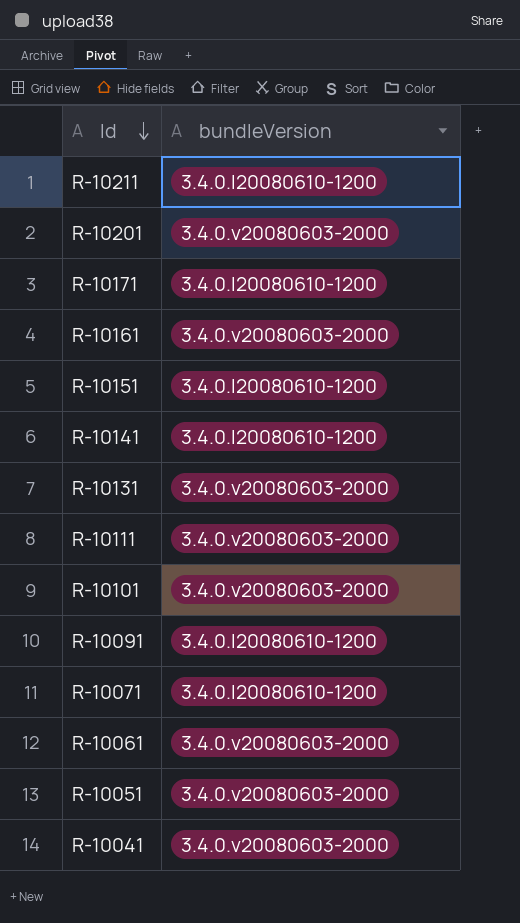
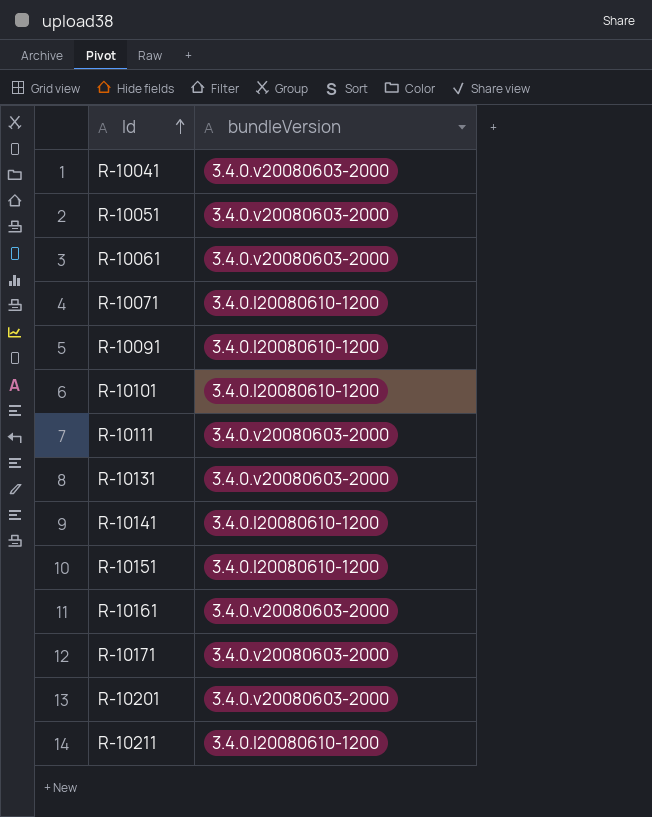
row order: Id descending -> Id ascending
R-10101 | bundleVersion: 3.4.0.v20080603-2000 -> 3.4.0.I20080610-1200
R-10171 | bundleVersion: 3.4.0.I20080610-1200 -> 3.4.0.v20080603-2000

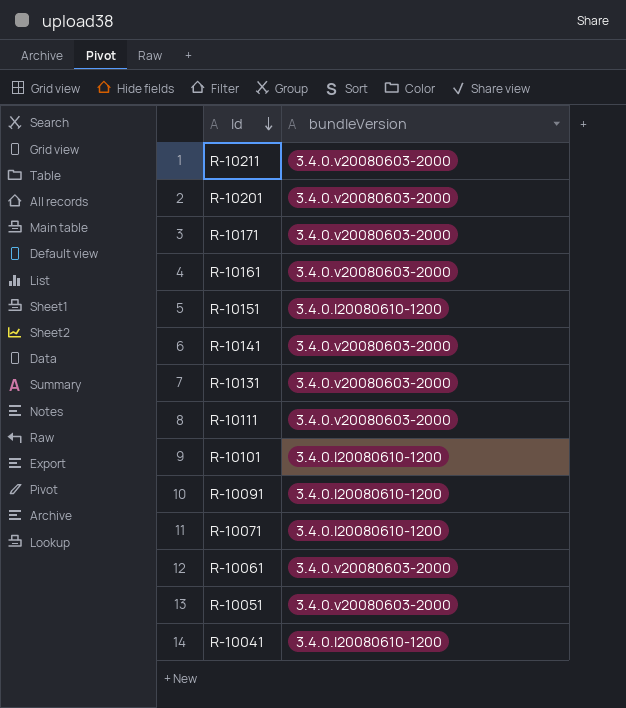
row order: Id ascending -> Id descending
R-10211 | bundleVersion: 3.4.0.I20080610-1200 -> 3.4.0.v20080603-2000
R-10141 | bundleVersion: 3.4.0.I20080610-1200 -> 3.4.0.v20080603-2000
R-10041 | bundleVersion: 3.4.0.v20080603-2000 -> 3.4.0.I20080610-1200

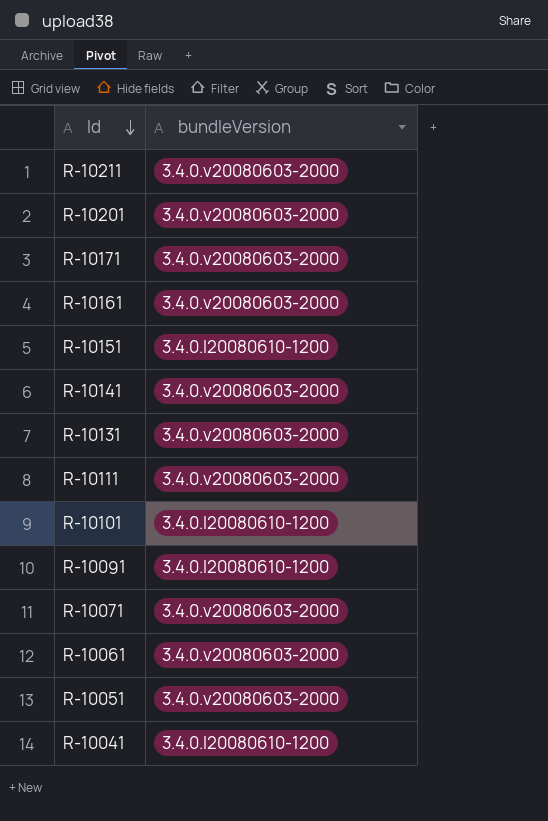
R-10071 | bundleVersion: 3.4.0.I20080610-1200 -> 3.4.0.v20080603-2000

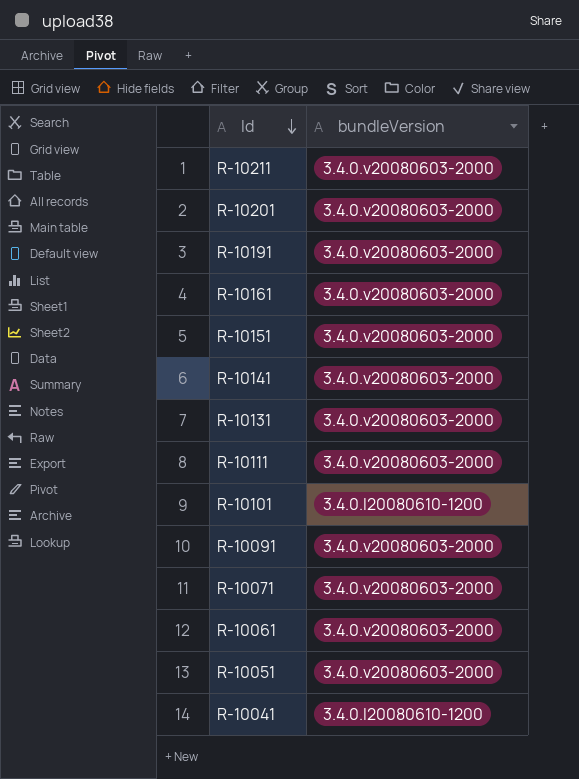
row R-10171: 3.4.0.v20080603-2000 -> none
row R-10191: none -> 3.4.0.v20080603-2000
R-10151 | bundleVersion: 3.4.0.I20080610-1200 -> 3.4.0.v20080603-2000
R-10091 | bundleVersion: 3.4.0.I20080610-1200 -> 3.4.0.v20080603-2000

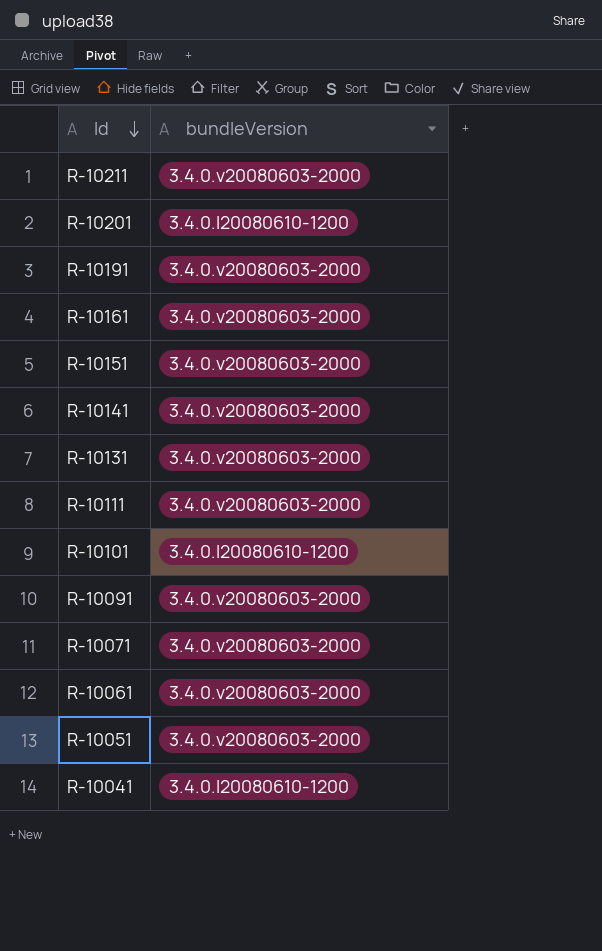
R-10201 | bundleVersion: 3.4.0.v20080603-2000 -> 3.4.0.I20080610-1200

